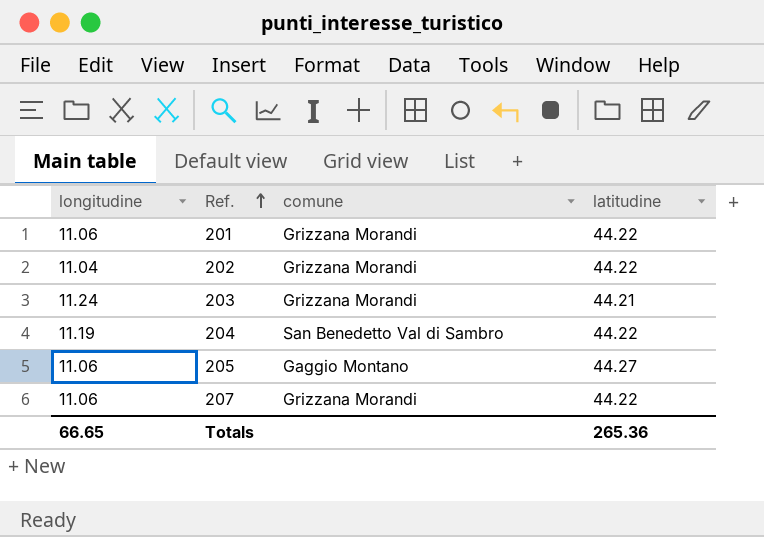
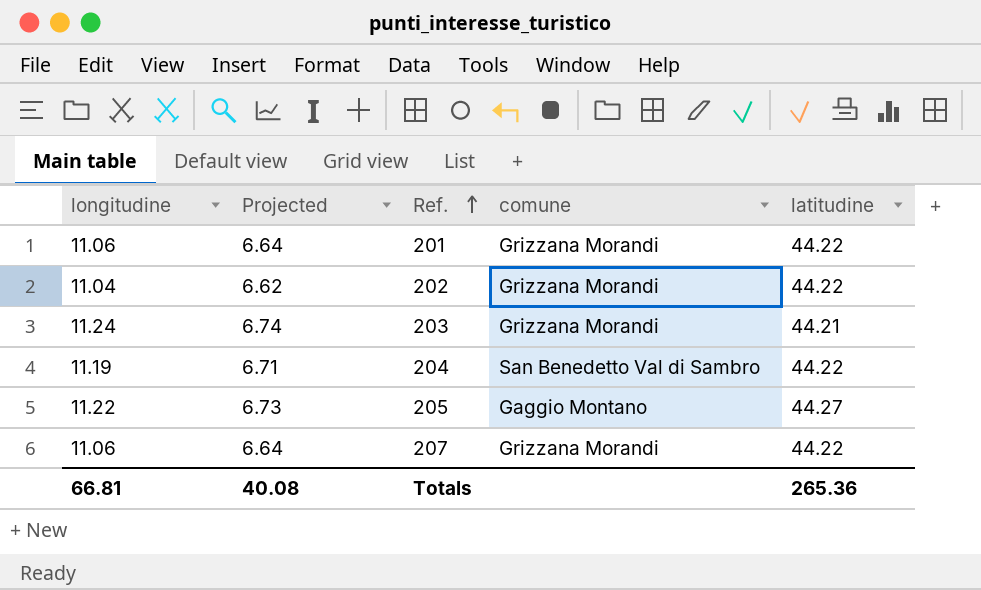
column Projected | formula: none -> [longitudine] * 0.6
205 | longitudine: 11.06 -> 11.22
Totals | longitudine: 66.65 -> 66.81

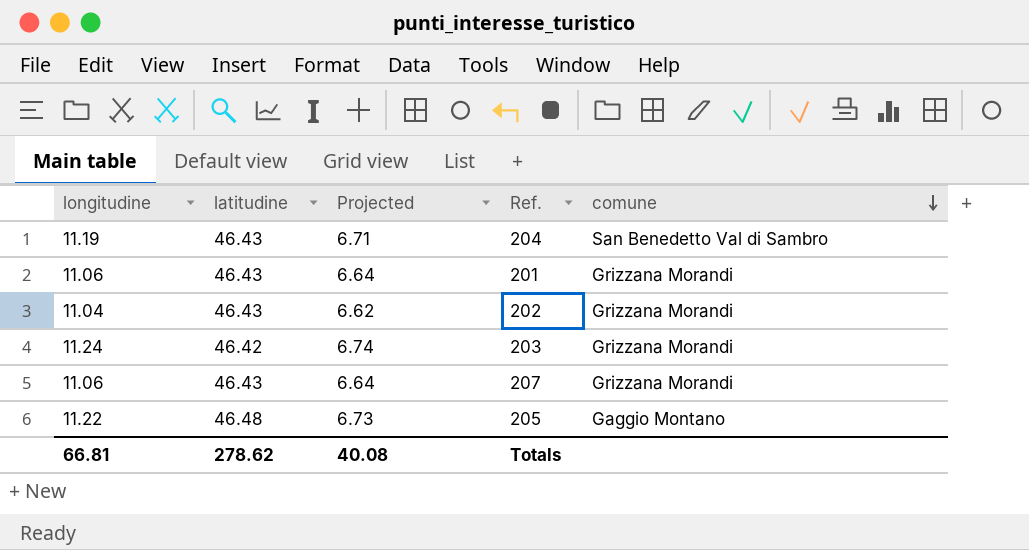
row order: Ref. ascending -> comune descending
column latitudine | position: 5 -> 2
204 | latitudine: 44.22 -> 46.43
201 | latitudine: 44.22 -> 46.43
202 | latitudine: 44.22 -> 46.43
203 | latitudine: 44.21 -> 46.42
207 | latitudine: 44.22 -> 46.43
205 | latitudine: 44.27 -> 46.48
Totals | latitudine: 265.36 -> 278.62

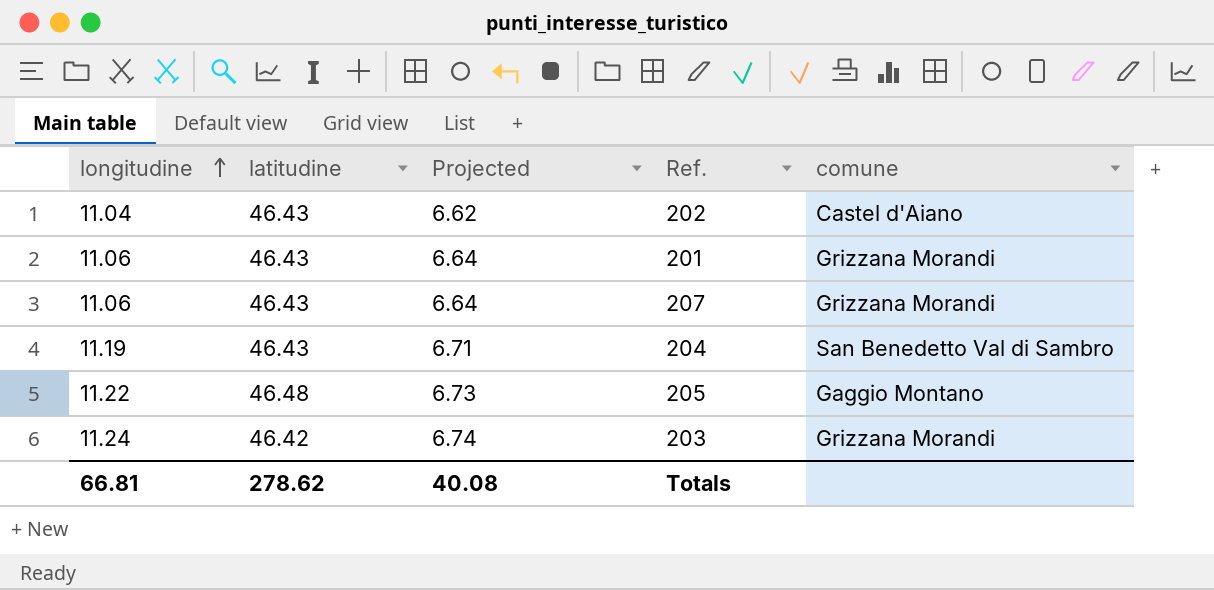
row order: comune descending -> longitudine ascending
202 | comune: Grizzana Morandi -> Castel d'Aiano

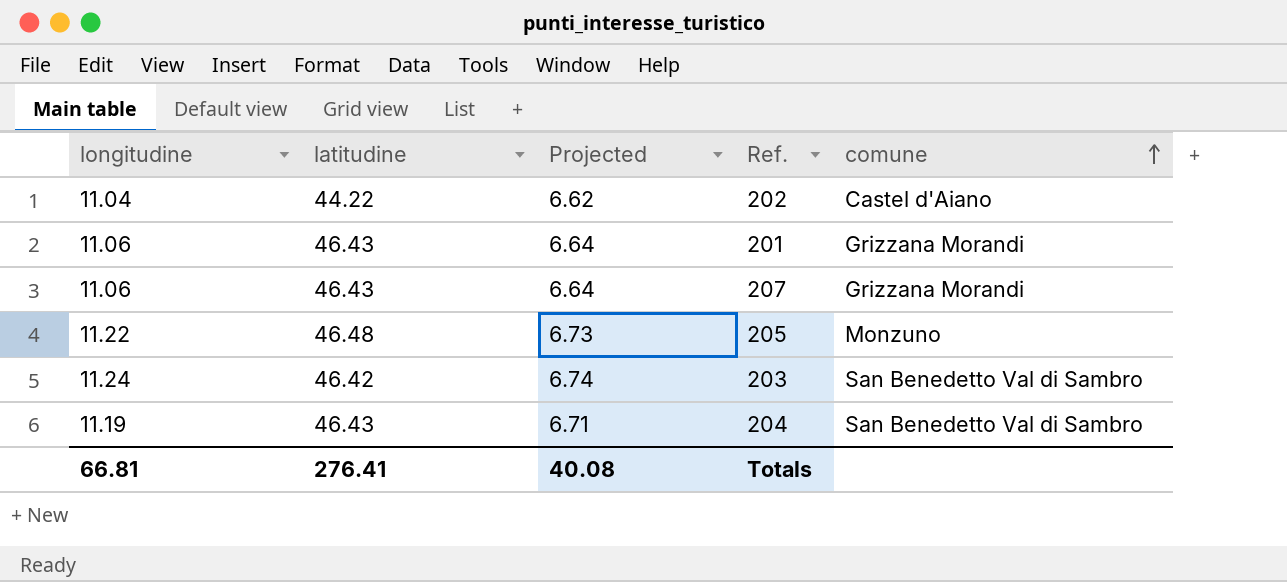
row order: longitudine ascending -> comune ascending
202 | latitudine: 46.43 -> 44.22
205 | comune: Gaggio Montano -> Monzuno
203 | comune: Grizzana Morandi -> San Benedetto Val di Sambro
Totals | latitudine: 278.62 -> 276.41

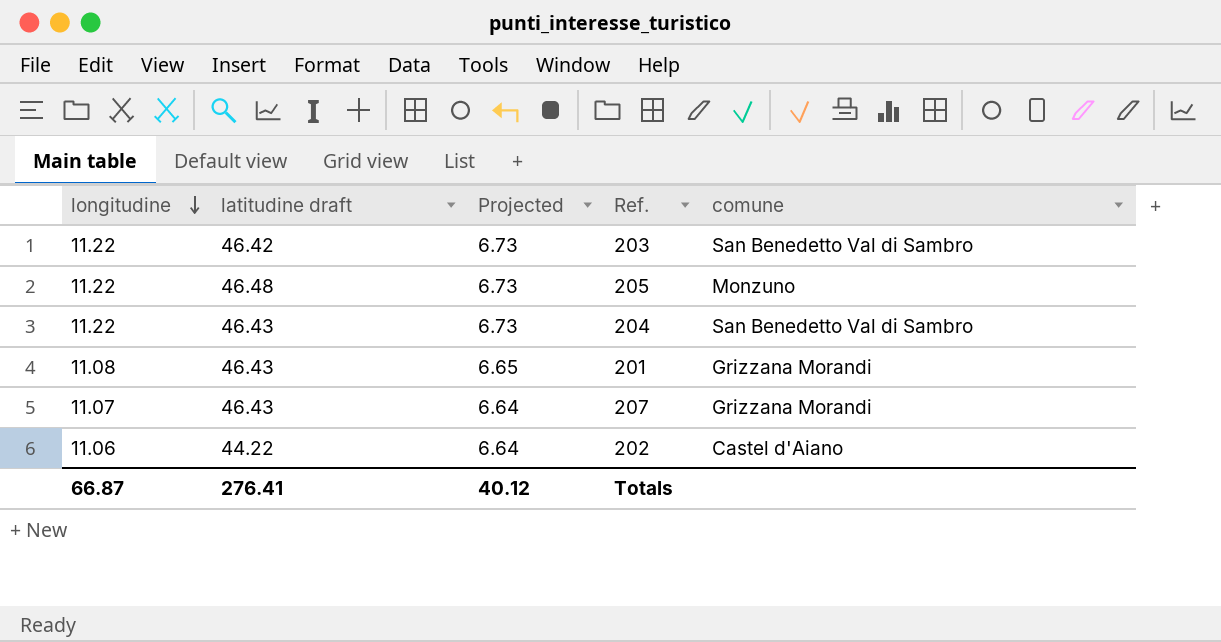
row order: comune ascending -> longitudine descending
column name: latitudine -> latitudine draft
203 | longitudine: 11.24 -> 11.22
203 | Projected: 6.74 -> 6.73
204 | longitudine: 11.19 -> 11.22
204 | Projected: 6.71 -> 6.73
201 | longitudine: 11.06 -> 11.08
201 | Projected: 6.64 -> 6.65
207 | longitudine: 11.06 -> 11.07
202 | longitudine: 11.04 -> 11.06
202 | Projected: 6.62 -> 6.64
Totals | longitudine: 66.81 -> 66.87
Totals | Projected: 40.08 -> 40.12

